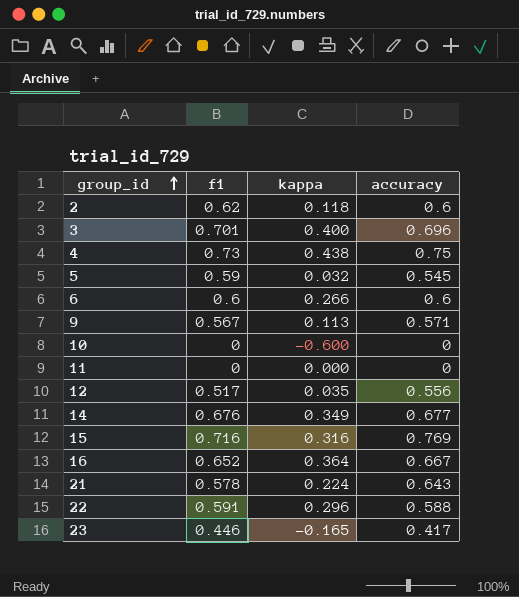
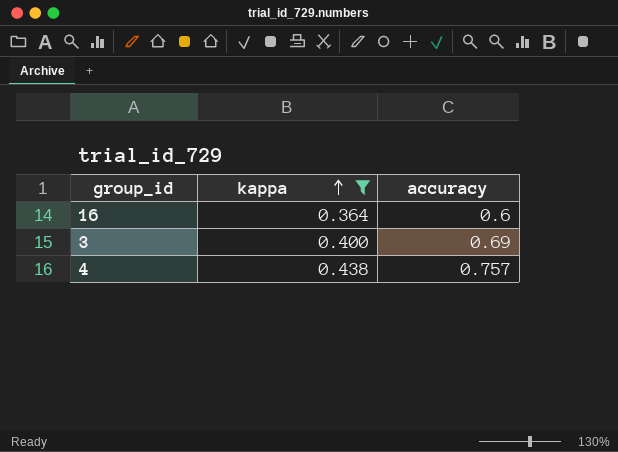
filter: none -> kappa >= 0.364
row order: group_id ascending -> kappa ascending
column f1 | position: 2 -> none
16 | accuracy: 0.667 -> 0.6
3 | accuracy: 0.696 -> 0.69
4 | accuracy: 0.75 -> 0.757

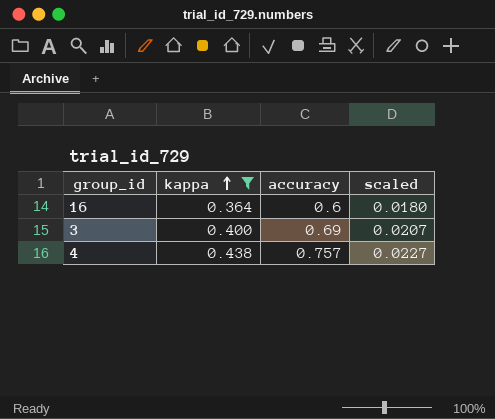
column scaled | formula: none -> [accuracy] * 0.03

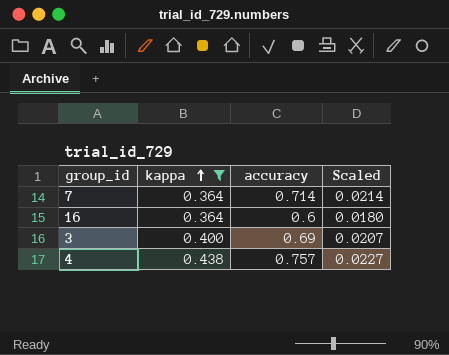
column name: scaled -> Scaled
row 7: none -> 0.364 | 0.714 | 0.0214

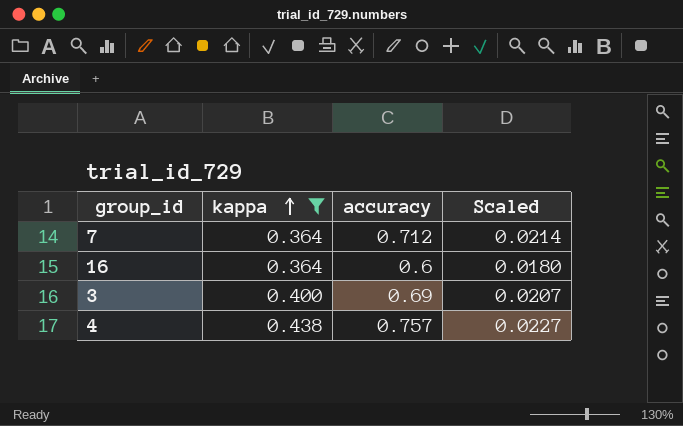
7 | accuracy: 0.714 -> 0.712

